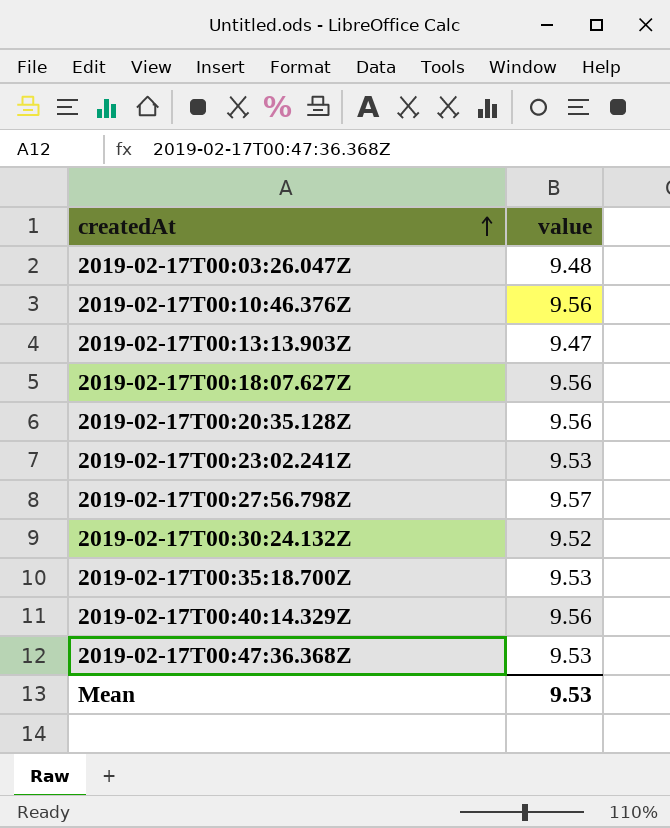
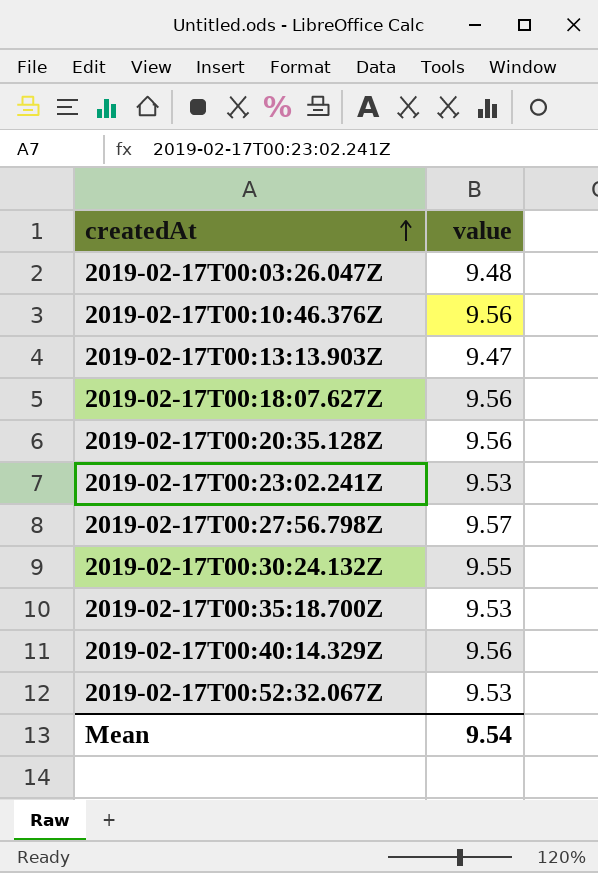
row 2019-02-17T00:47:36.368Z: 9.53 -> none
2019-02-17T00:30:24.132Z | value: 9.52 -> 9.55
row 2019-02-17T00:52:32.067Z: none -> 9.53
Mean | value: 9.53 -> 9.54

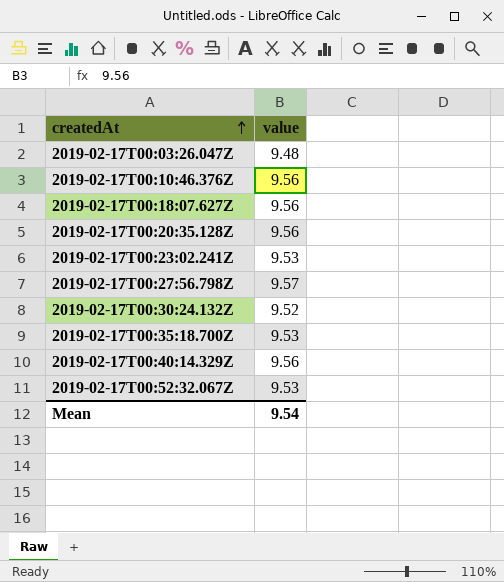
row 2019-02-17T00:13:13.903Z: 9.47 -> none
2019-02-17T00:30:24.132Z | value: 9.55 -> 9.52

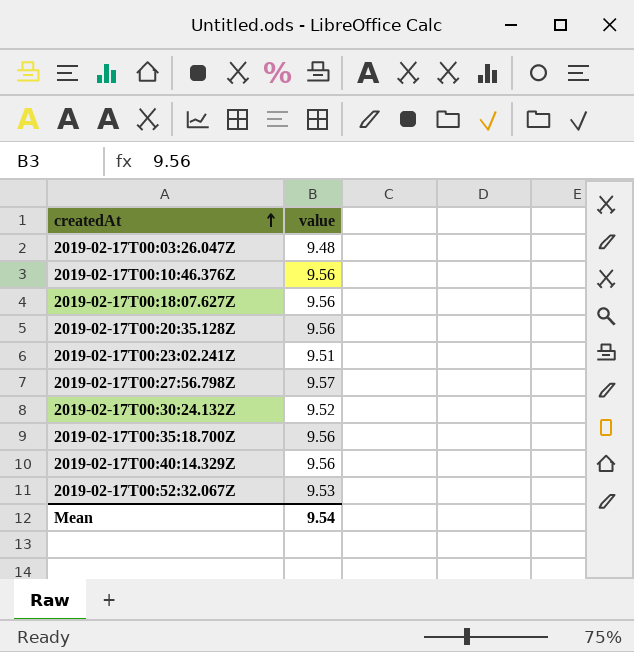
2019-02-17T00:23:02.241Z | value: 9.53 -> 9.51
2019-02-17T00:35:18.700Z | value: 9.53 -> 9.56

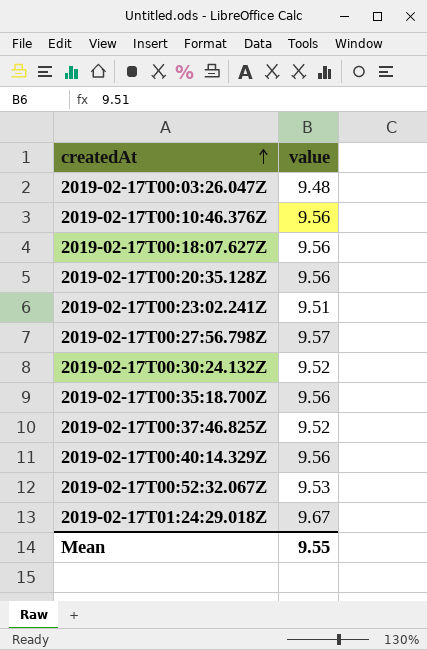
row 2019-02-17T00:37:46.825Z: none -> 9.52
row 2019-02-17T01:24:29.018Z: none -> 9.67
Mean | value: 9.54 -> 9.55

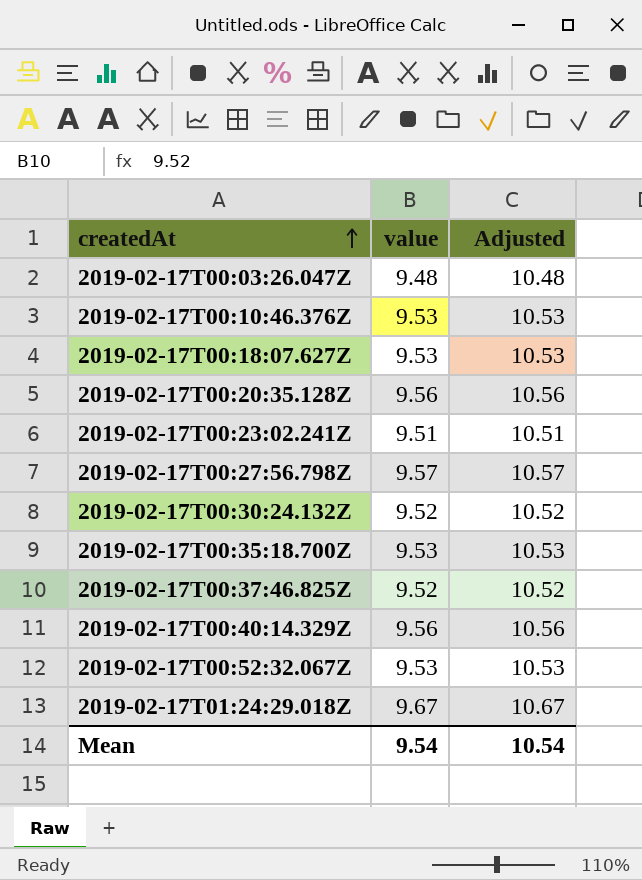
column Adjusted | formula: none -> [value] + 1
2019-02-17T00:10:46.376Z | value: 9.56 -> 9.53
2019-02-17T00:18:07.627Z | value: 9.56 -> 9.53
2019-02-17T00:35:18.700Z | value: 9.56 -> 9.53
Mean | value: 9.55 -> 9.54

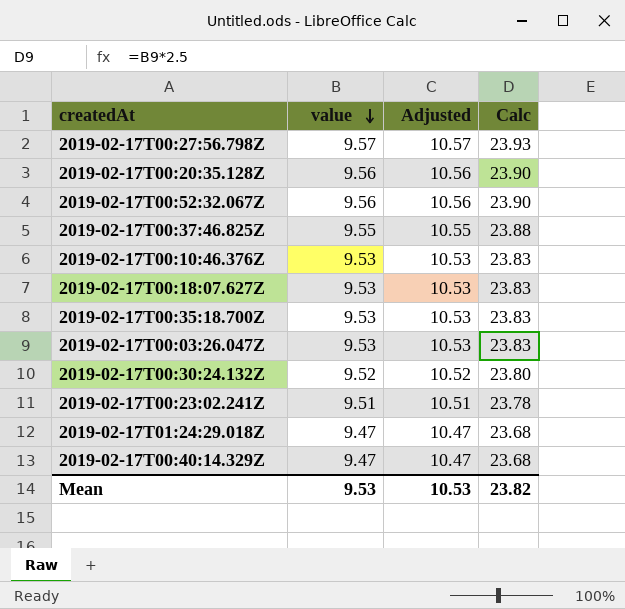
row order: createdAt ascending -> value descending
column Calc | formula: none -> [value] * 2.5
2019-02-17T00:52:32.067Z | value: 9.53 -> 9.56
2019-02-17T00:52:32.067Z | Adjusted: 10.53 -> 10.56
2019-02-17T00:37:46.825Z | value: 9.52 -> 9.55
2019-02-17T00:37:46.825Z | Adjusted: 10.52 -> 10.55
2019-02-17T00:03:26.047Z | value: 9.48 -> 9.53
2019-02-17T00:03:26.047Z | Adjusted: 10.48 -> 10.53
2019-02-17T01:24:29.018Z | value: 9.67 -> 9.47
2019-02-17T01:24:29.018Z | Adjusted: 10.67 -> 10.47
2019-02-17T00:40:14.329Z | value: 9.56 -> 9.47
2019-02-17T00:40:14.329Z | Adjusted: 10.56 -> 10.47
Mean | value: 9.54 -> 9.53
Mean | Adjusted: 10.54 -> 10.53

